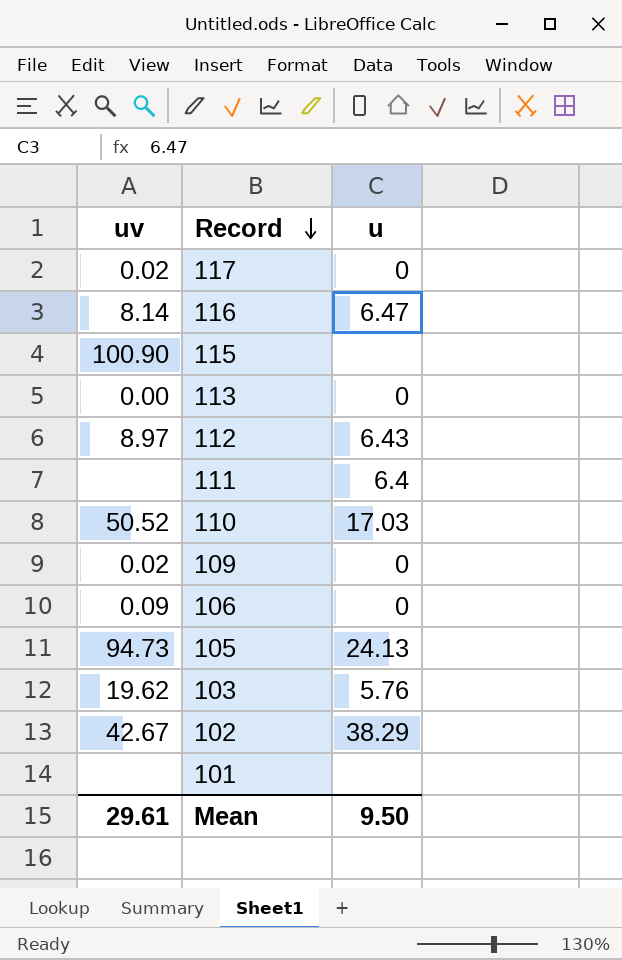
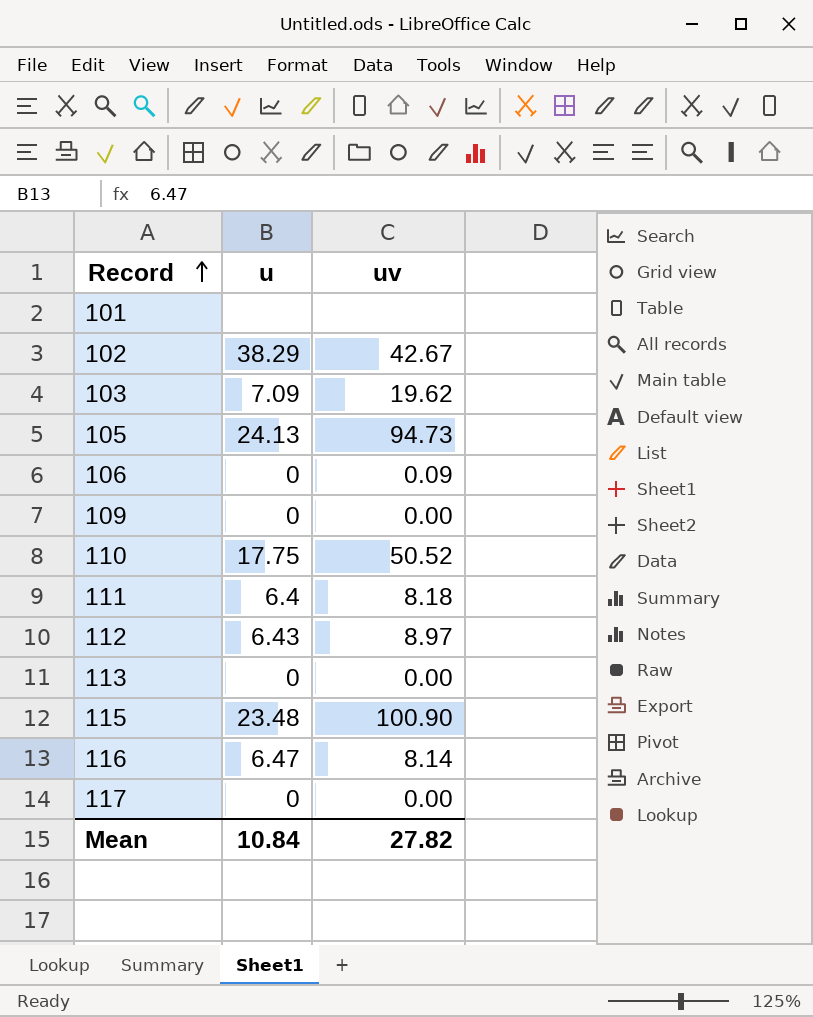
row order: Record descending -> Record ascending
column uv | position: 1 -> 3
103 | u: 5.76 -> 7.09
109 | uv: 0.02 -> 0.00
110 | u: 17.03 -> 17.75
111 | uv: none -> 8.18
115 | u: none -> 23.48
117 | uv: 0.02 -> 0.00
Mean | u: 9.50 -> 10.84
Mean | uv: 29.61 -> 27.82

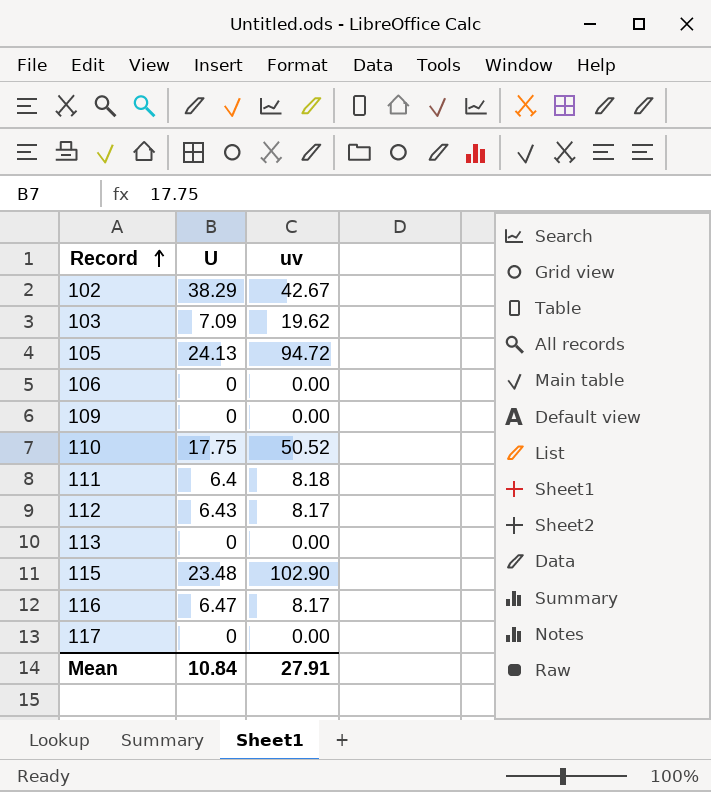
column name: u -> U
row 101: none | none -> none
105 | uv: 94.73 -> 94.72
106 | uv: 0.09 -> 0.00
112 | uv: 8.97 -> 8.17
115 | uv: 100.90 -> 102.90
116 | uv: 8.14 -> 8.17
Mean | uv: 27.82 -> 27.91

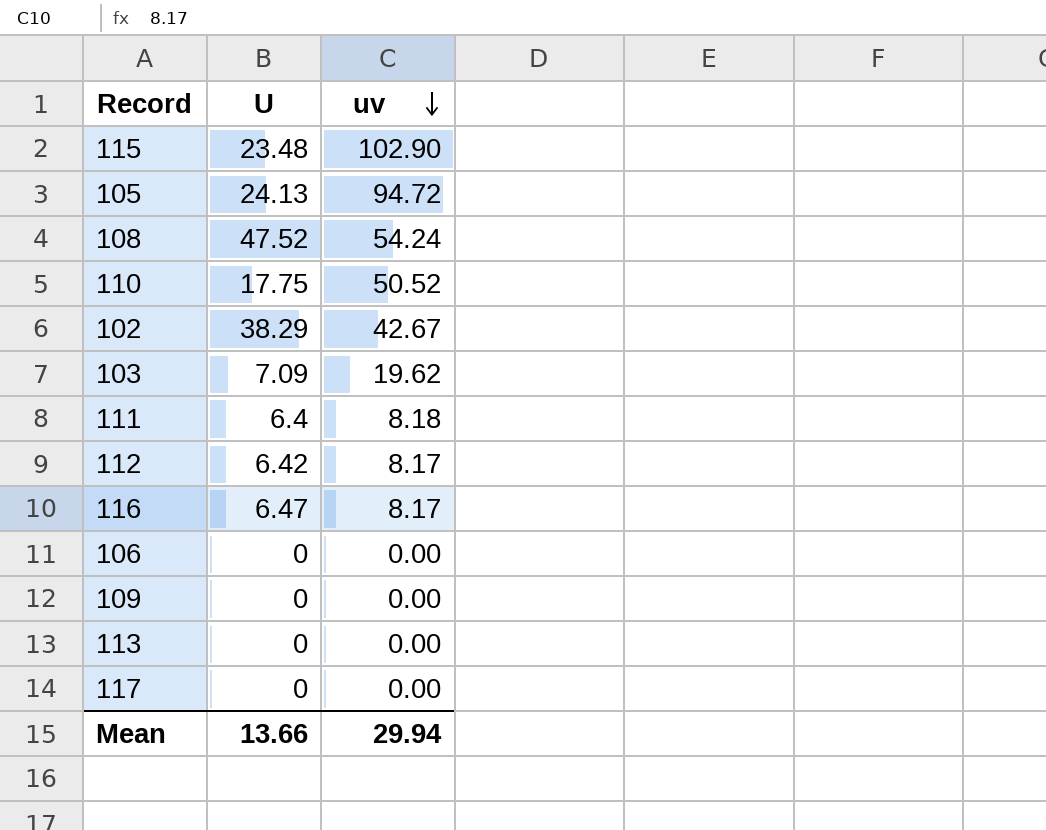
row order: Record ascending -> uv descending
row 108: none -> 47.52 | 54.24
112 | U: 6.43 -> 6.42
Mean | U: 10.84 -> 13.66
Mean | uv: 27.91 -> 29.94

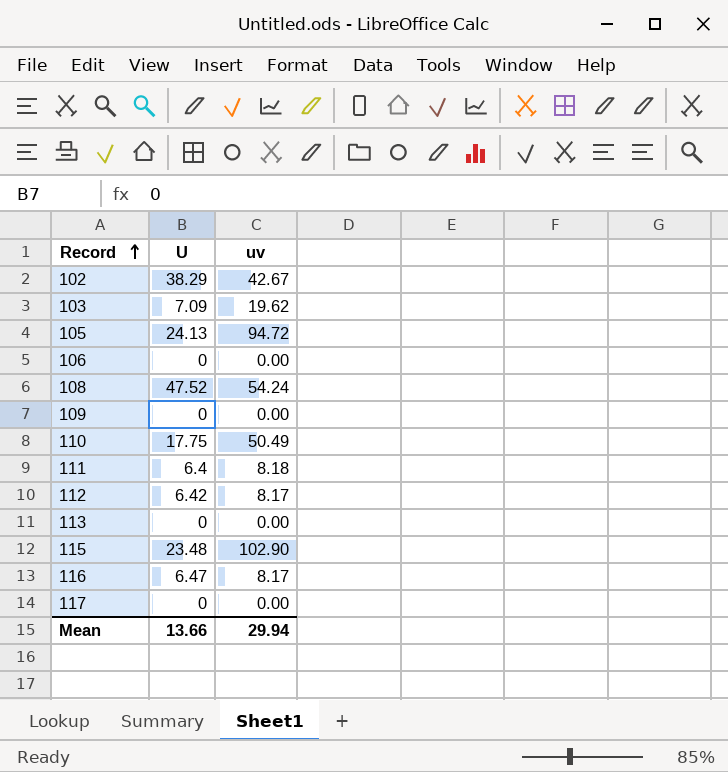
row order: uv descending -> Record ascending
110 | uv: 50.52 -> 50.49

